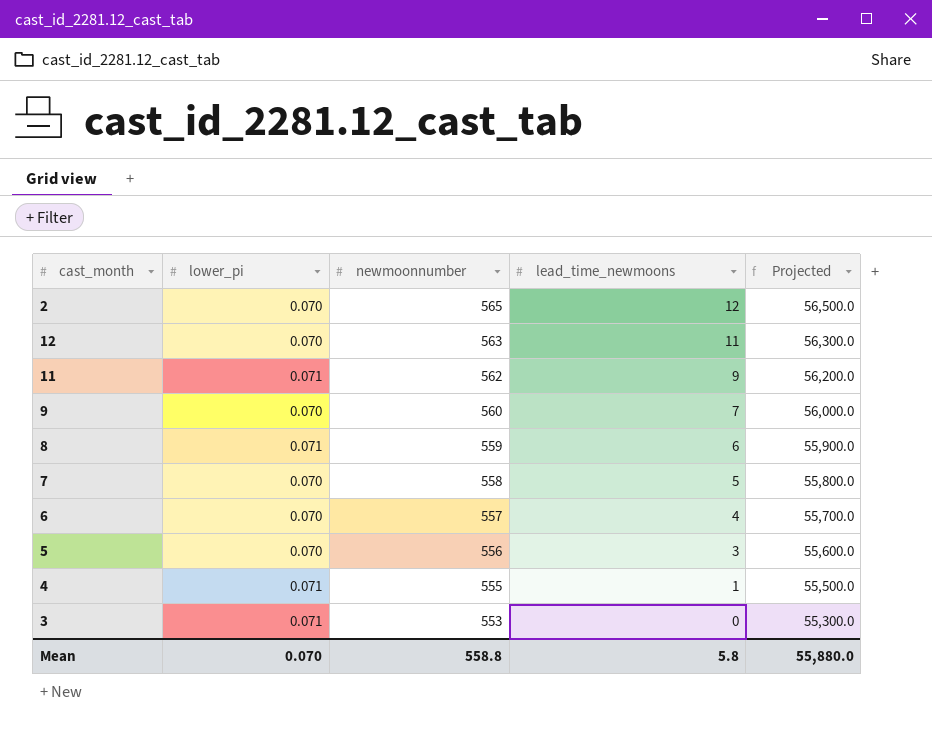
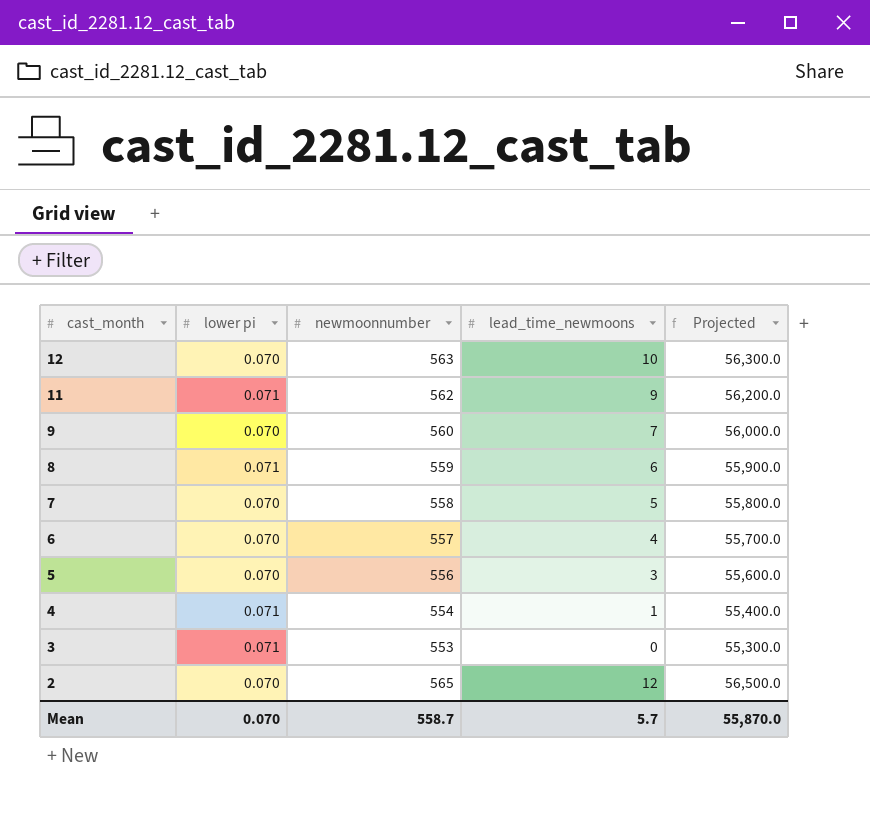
row order: newmoonnumber descending -> cast_month descending
column name: lower_pi -> lower pi
12 | lead_time_newmoons: 11 -> 10
4 | newmoonnumber: 555 -> 554
4 | Projected: 55,500.0 -> 55,400.0
Mean | newmoonnumber: 558.8 -> 558.7
Mean | lead_time_newmoons: 5.8 -> 5.7
Mean | Projected: 55,880.0 -> 55,870.0

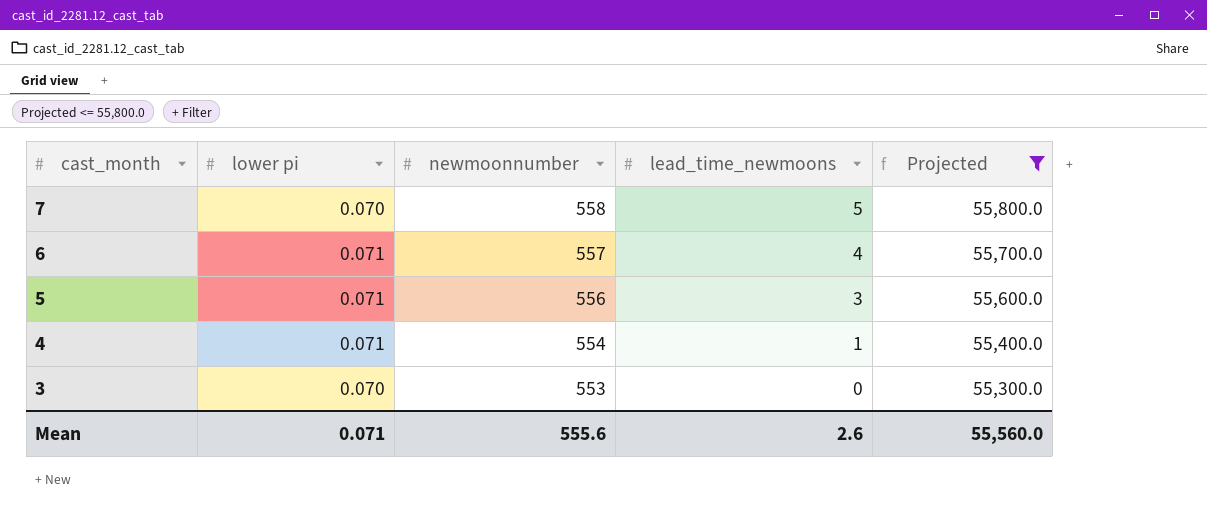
filter: none -> Projected <= 55,800.0
6 | lower pi: 0.070 -> 0.071
5 | lower pi: 0.070 -> 0.071
3 | lower pi: 0.071 -> 0.070
Mean | lower pi: 0.070 -> 0.071
Mean | newmoonnumber: 558.7 -> 555.6
Mean | lead_time_newmoons: 5.7 -> 2.6
Mean | Projected: 55,870.0 -> 55,560.0

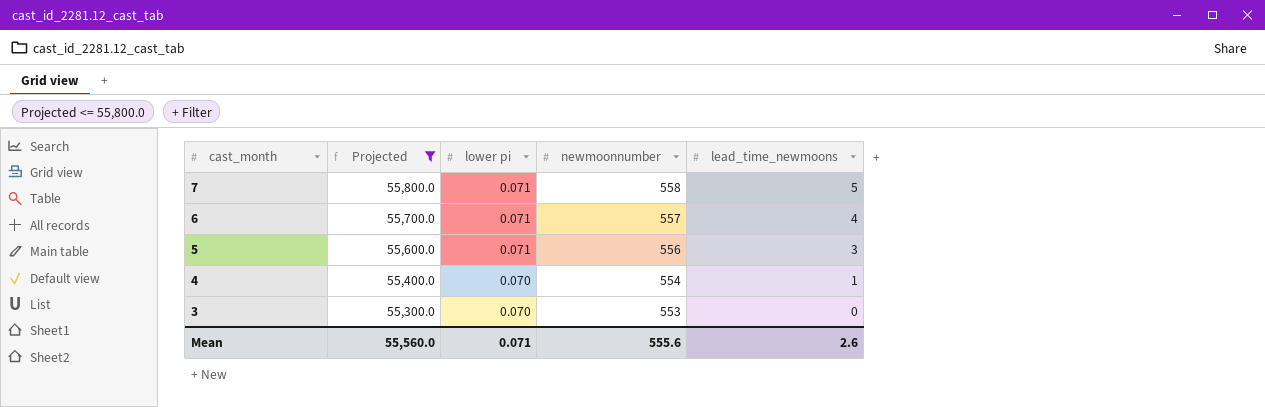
column Projected | position: 5 -> 2
7 | lower pi: 0.070 -> 0.071
4 | lower pi: 0.071 -> 0.070

